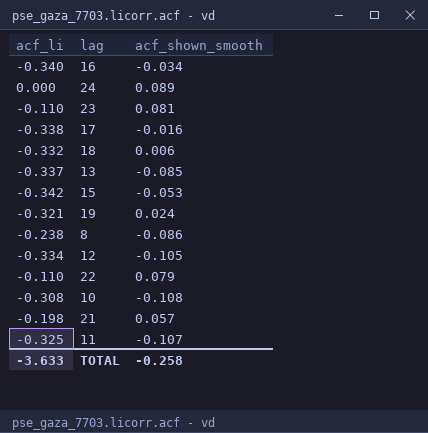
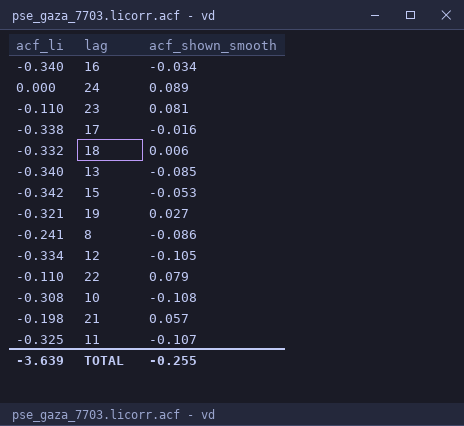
13 | acf_li: -0.337 -> -0.340
19 | acf_shown_smooth: 0.024 -> 0.027
8 | acf_li: -0.238 -> -0.241
TOTAL | acf_li: -3.633 -> -3.639
TOTAL | acf_shown_smooth: -0.258 -> -0.255

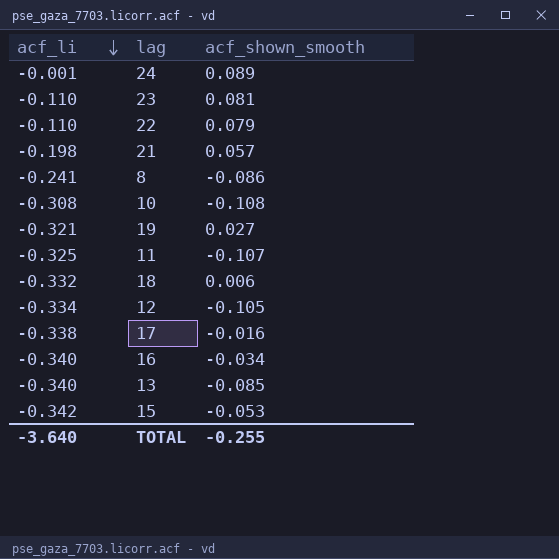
row order: none -> acf_li descending
24 | acf_li: 0.000 -> -0.001
TOTAL | acf_li: -3.639 -> -3.640

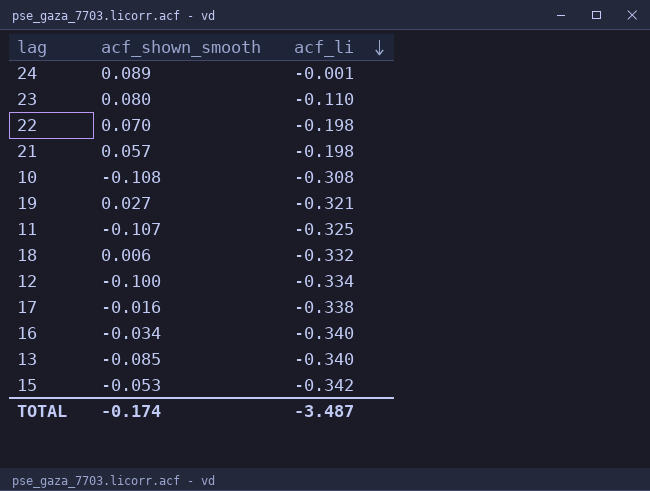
column acf_li | position: 1 -> 3
row 8: -0.241 | -0.086 -> none
23 | acf_shown_smooth: 0.081 -> 0.080
22 | acf_shown_smooth: 0.079 -> 0.070
22 | acf_li: -0.110 -> -0.198
12 | acf_shown_smooth: -0.105 -> -0.100
TOTAL | acf_shown_smooth: -0.255 -> -0.174
TOTAL | acf_li: -3.640 -> -3.487

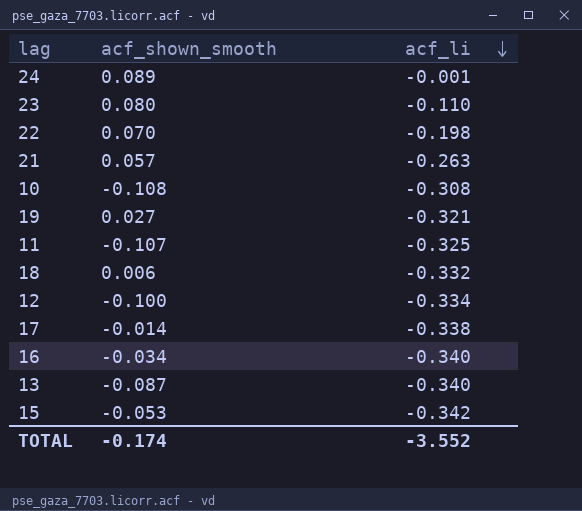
21 | acf_li: -0.198 -> -0.263
17 | acf_shown_smooth: -0.016 -> -0.014
13 | acf_shown_smooth: -0.085 -> -0.087
TOTAL | acf_li: -3.487 -> -3.552

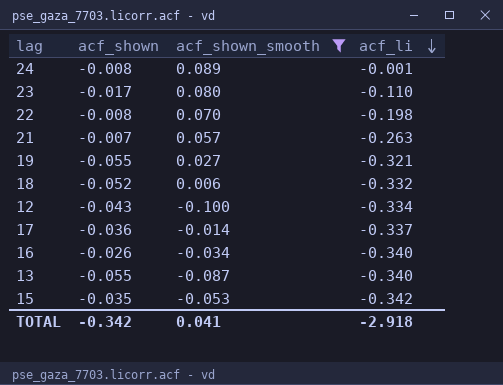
filter: none -> acf_shown_smooth >= -0.100
column acf_shown | position: none -> 2
17 | acf_li: -0.338 -> -0.337
TOTAL | acf_shown_smooth: -0.174 -> 0.041
TOTAL | acf_li: -3.552 -> -2.918

